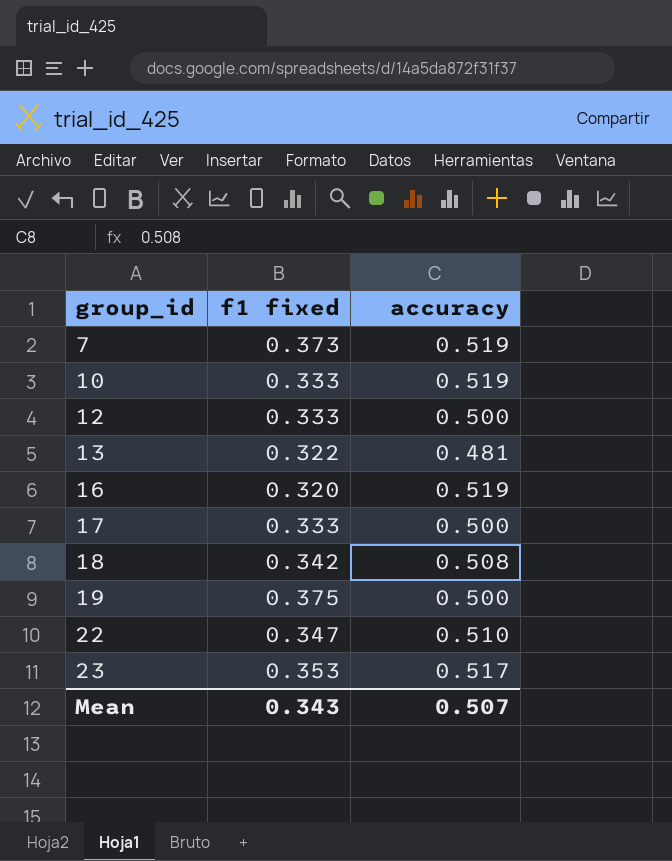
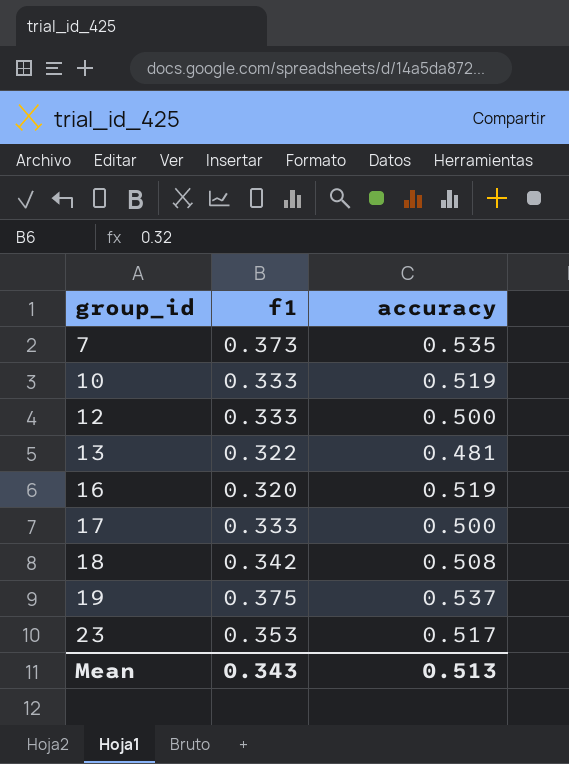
column name: f1 fixed -> f1
row 22: 0.347 | 0.510 -> none
7 | accuracy: 0.519 -> 0.535
19 | accuracy: 0.500 -> 0.537
Mean | accuracy: 0.507 -> 0.513

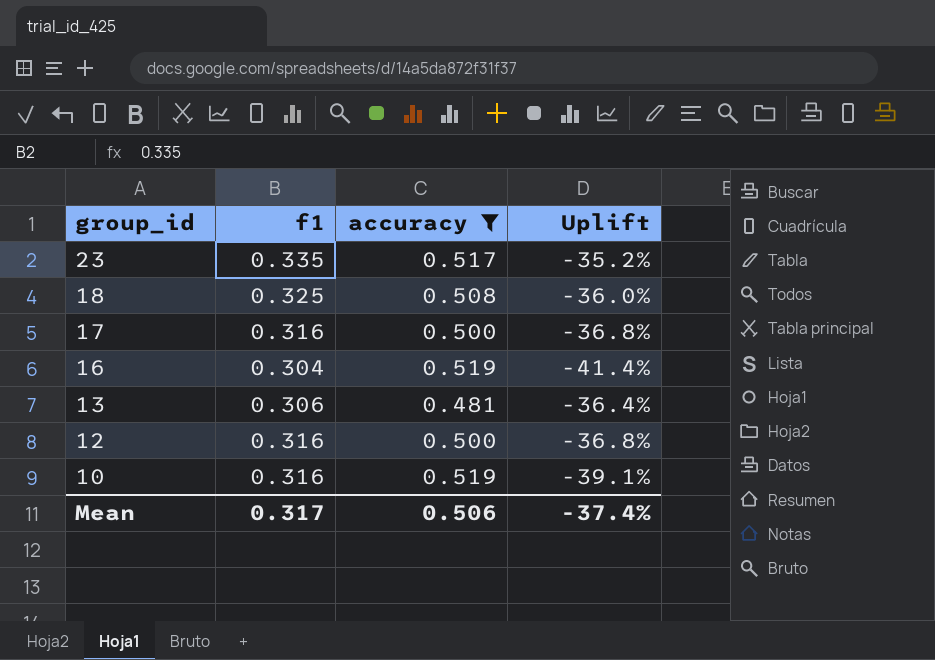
filter: none -> accuracy <= 0.519
row order: group_id ascending -> group_id descending
column Uplift | formula: none -> ([f1] - [accuracy]) / [accuracy]
23 | f1: 0.353 -> 0.335
18 | f1: 0.342 -> 0.325
17 | f1: 0.333 -> 0.316
16 | f1: 0.320 -> 0.304
13 | f1: 0.322 -> 0.306
12 | f1: 0.333 -> 0.316
10 | f1: 0.333 -> 0.316
Mean | f1: 0.343 -> 0.317
Mean | accuracy: 0.513 -> 0.506

